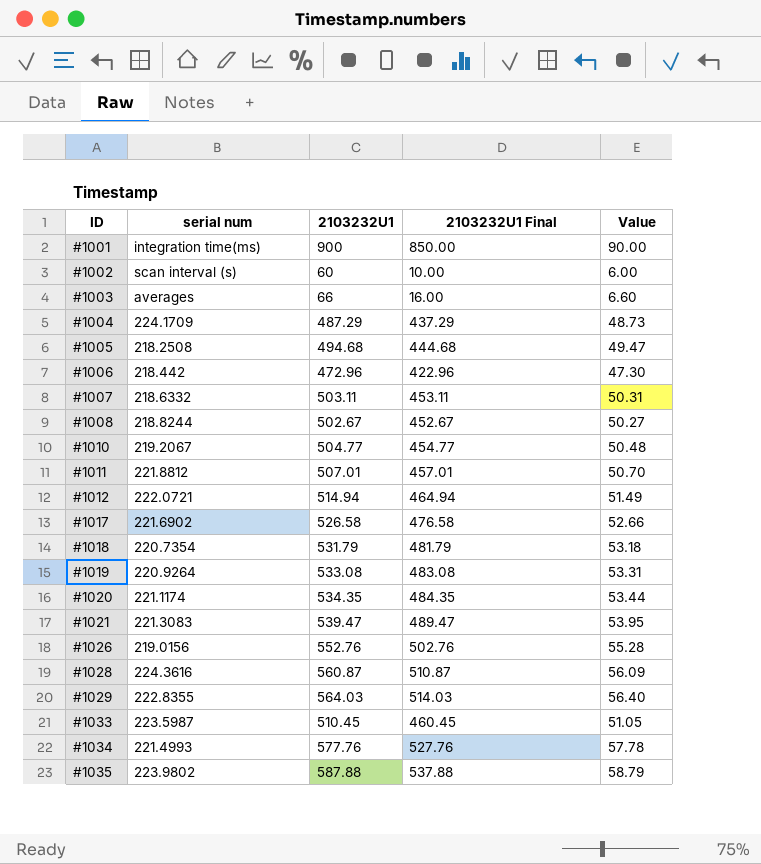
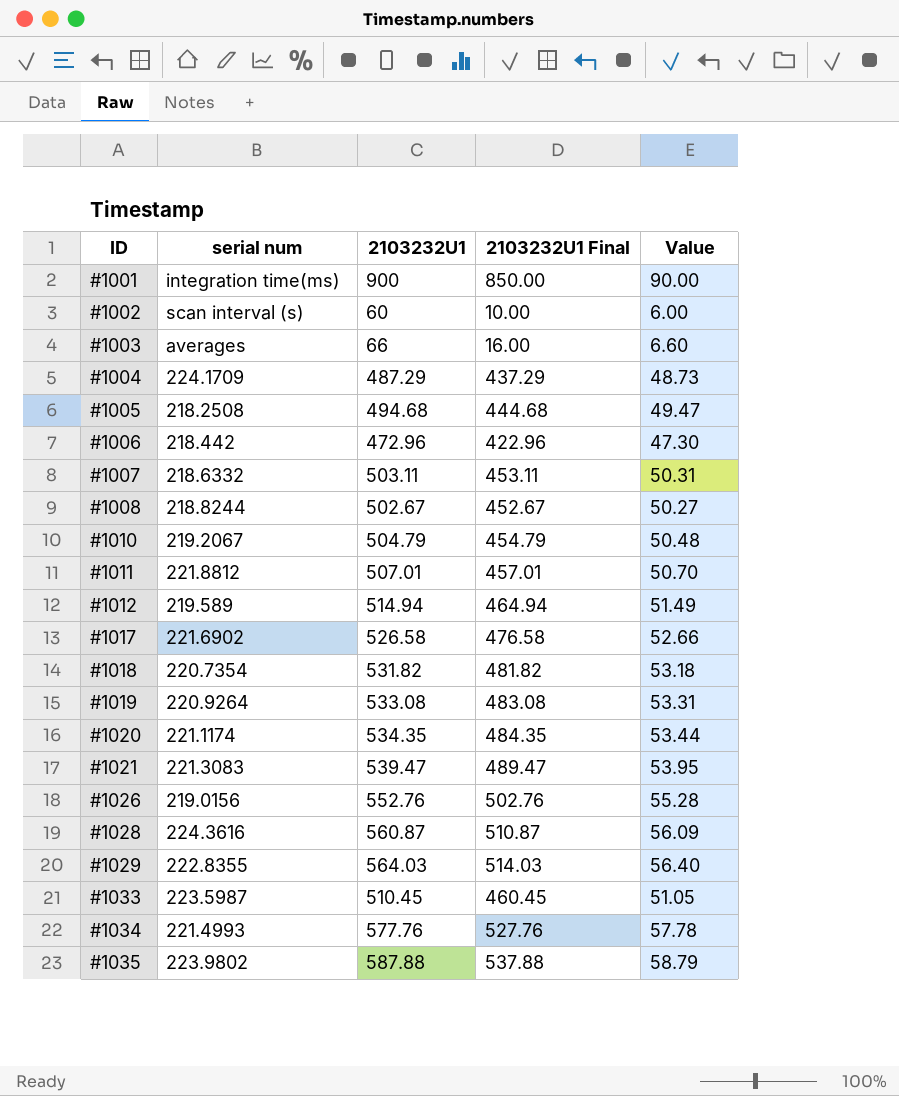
#1010 | 2103232U1: 504.77 -> 504.79
#1010 | 2103232U1 Final: 454.77 -> 454.79
#1012 | serial num: 222.0721 -> 219.589
#1018 | 2103232U1: 531.79 -> 531.82
#1018 | 2103232U1 Final: 481.79 -> 481.82

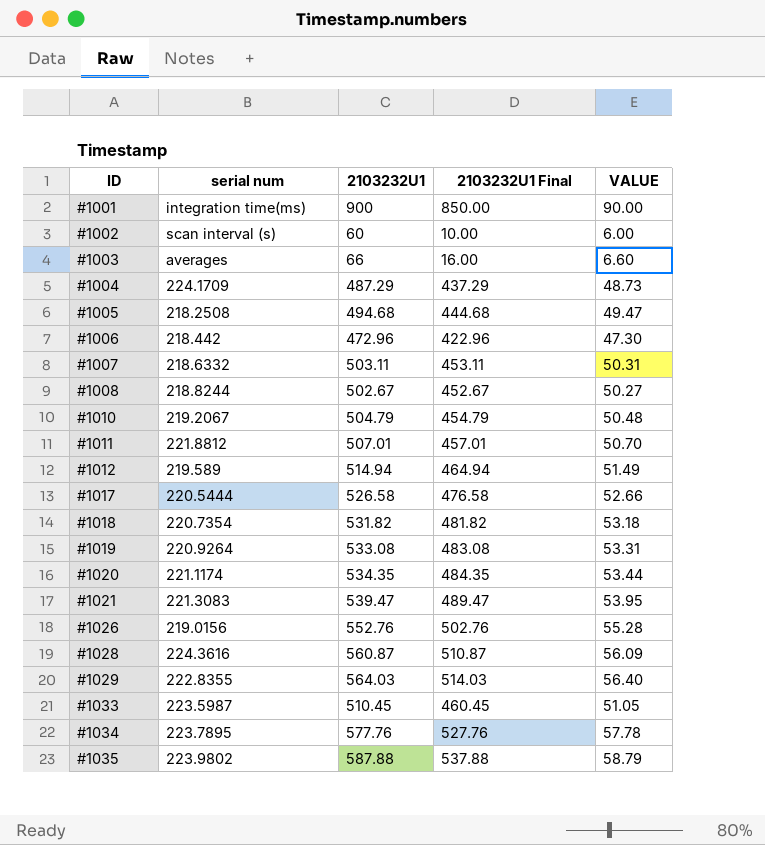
column name: Value -> VALUE
#1017 | serial num: 221.6902 -> 220.5444
#1034 | serial num: 221.4993 -> 223.7895

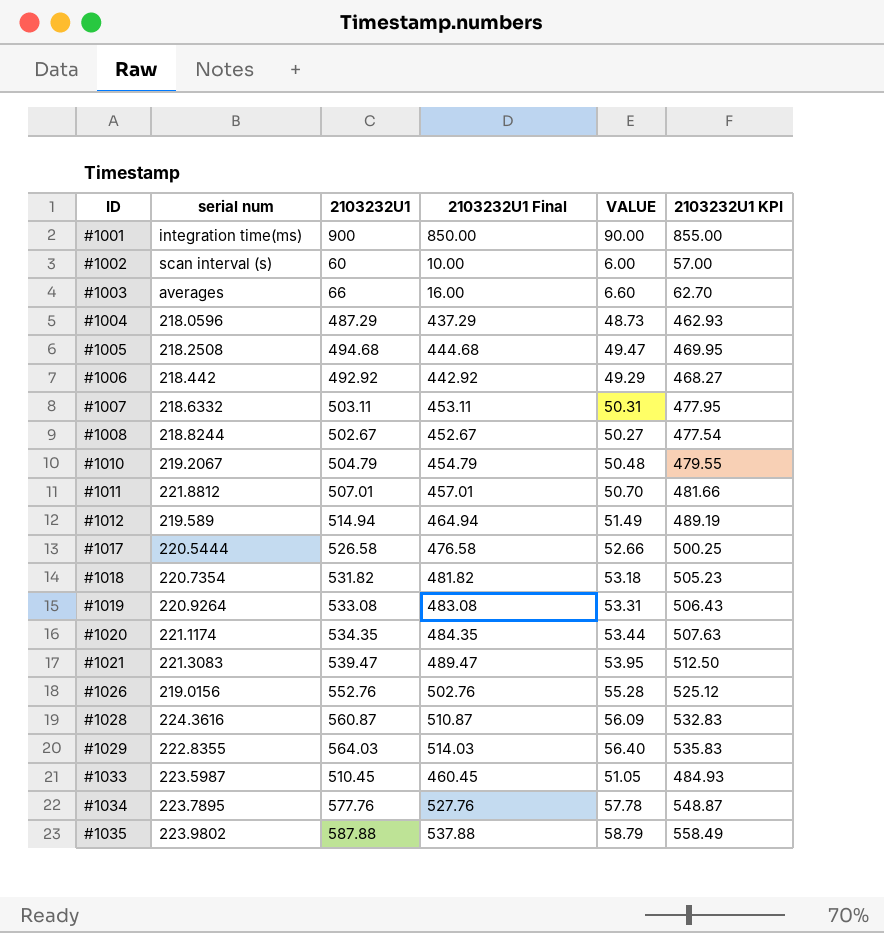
column 2103232U1 KPI | formula: none -> [2103232U1] * 0.95
#1004 | serial num: 224.1709 -> 218.0596
#1006 | 2103232U1: 472.96 -> 492.92
#1006 | 2103232U1 Final: 422.96 -> 442.92
#1006 | VALUE: 47.30 -> 49.29

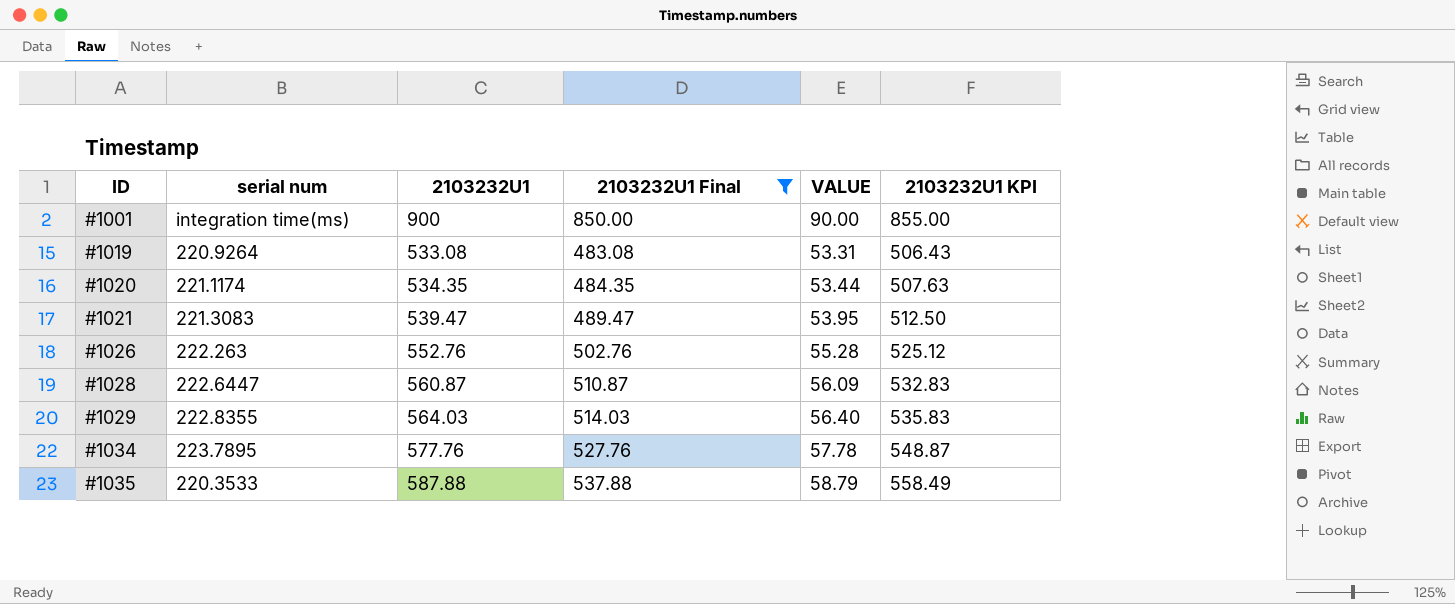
filter: none -> 2103232U1 Final >= 483.08
#1026 | serial num: 219.0156 -> 222.263
#1028 | serial num: 224.3616 -> 222.6447
#1035 | serial num: 223.9802 -> 220.3533

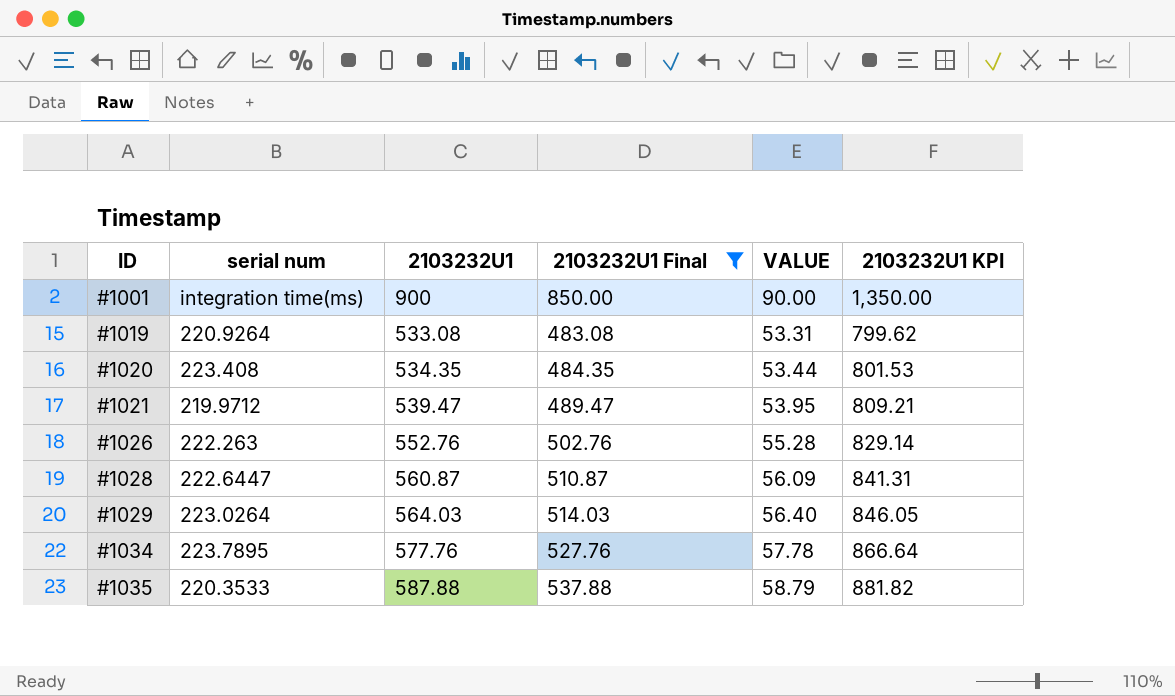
column 2103232U1 KPI | formula: [2103232U1] * 0.95 -> [2103232U1] * 1.5
#1020 | serial num: 221.1174 -> 223.408
#1021 | serial num: 221.3083 -> 219.9712
#1029 | serial num: 222.8355 -> 223.0264

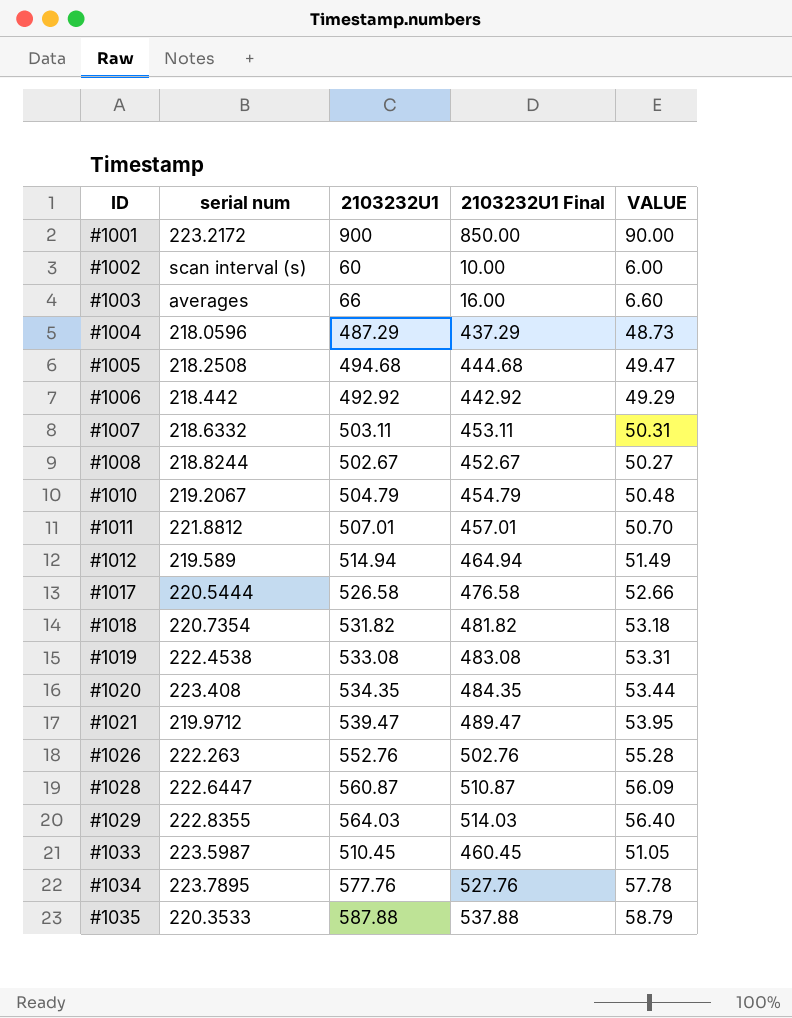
filter: 2103232U1 Final >= 483.08 -> none
column 2103232U1 KPI | formula: [2103232U1] * 1.5 -> none
#1001 | serial num: integration time(ms) -> 223.2172
#1019 | serial num: 220.9264 -> 222.4538
#1029 | serial num: 223.0264 -> 222.8355

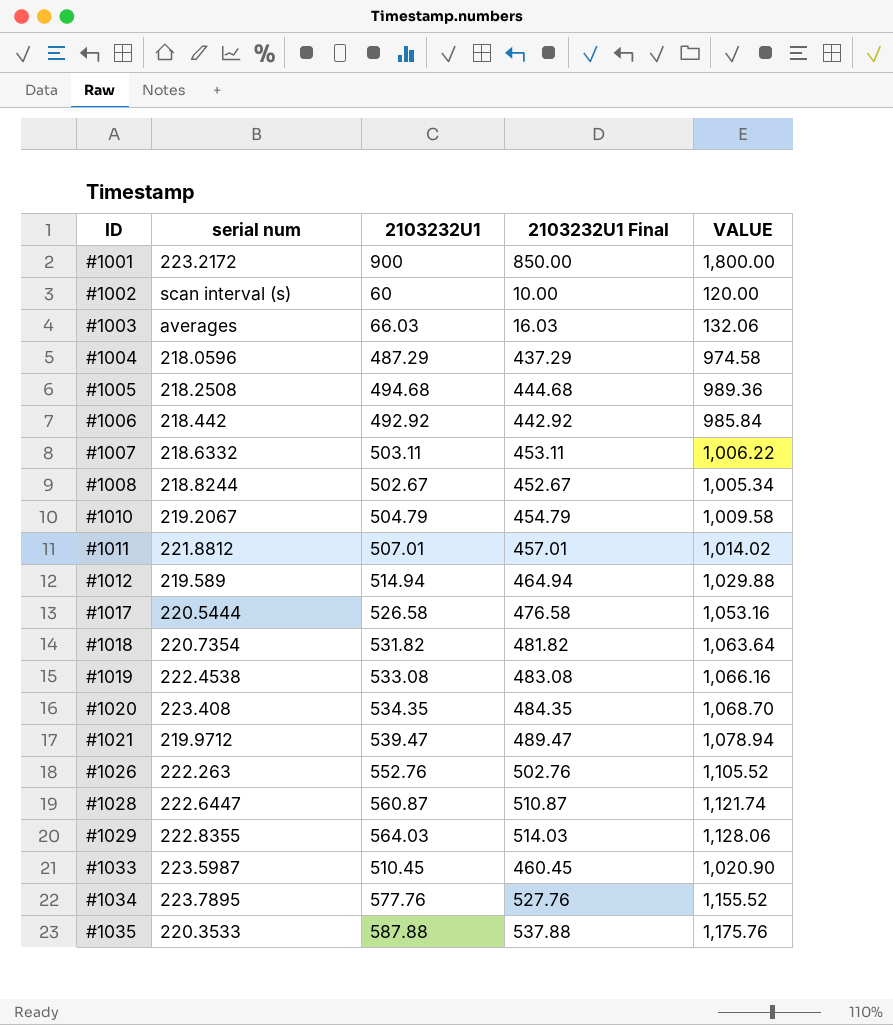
column VALUE | formula: [2103232U1] * 0.1 -> [2103232U1] * 2
#1003 | 2103232U1: 66 -> 66.03
#1003 | 2103232U1 Final: 16.00 -> 16.03

